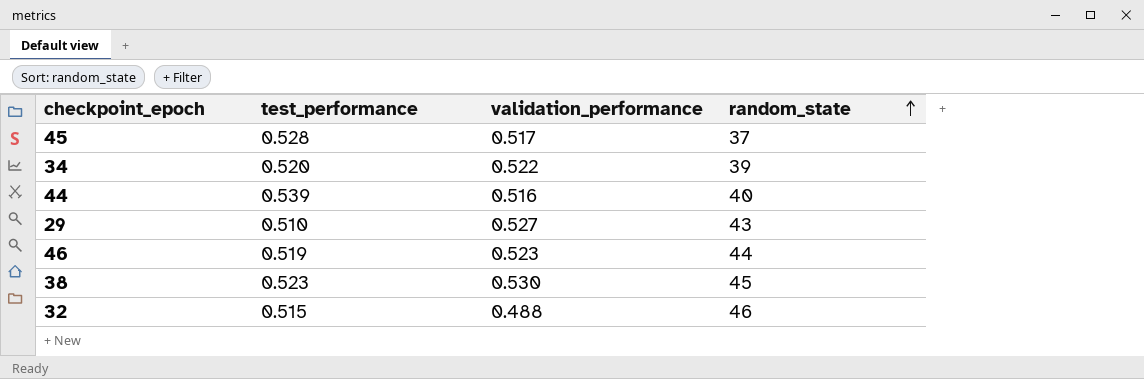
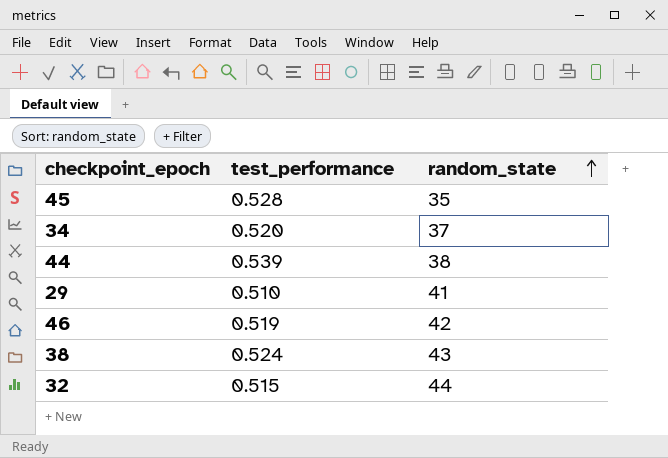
column validation_performance | position: 3 -> none
45 | random_state: 37 -> 35
34 | random_state: 39 -> 37
44 | random_state: 40 -> 38
29 | random_state: 43 -> 41
46 | random_state: 44 -> 42
38 | test_performance: 0.523 -> 0.524
38 | random_state: 45 -> 43
32 | random_state: 46 -> 44

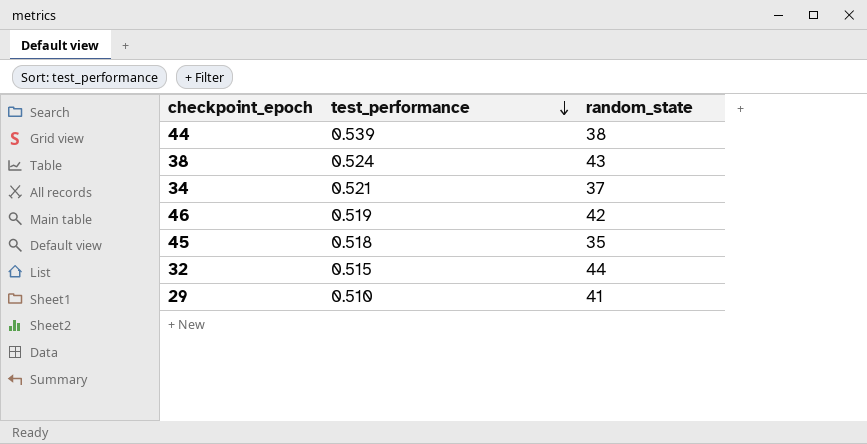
row order: random_state ascending -> test_performance descending
34 | test_performance: 0.520 -> 0.521
45 | test_performance: 0.528 -> 0.518

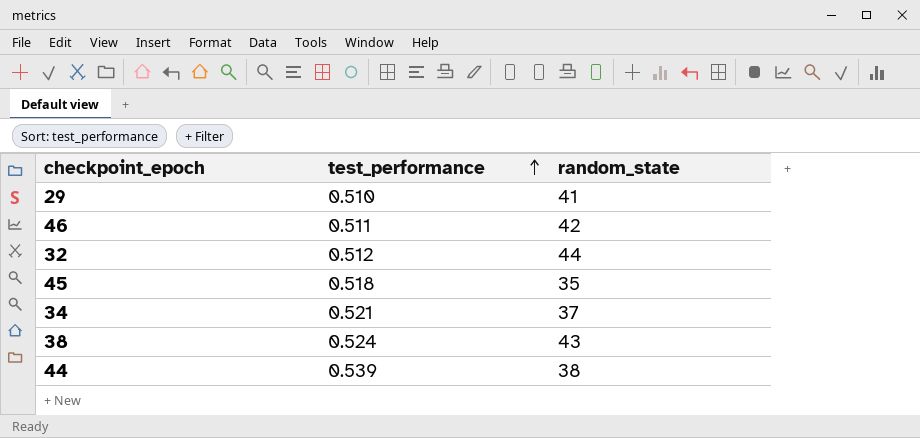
row order: test_performance descending -> test_performance ascending
46 | test_performance: 0.519 -> 0.511
32 | test_performance: 0.515 -> 0.512

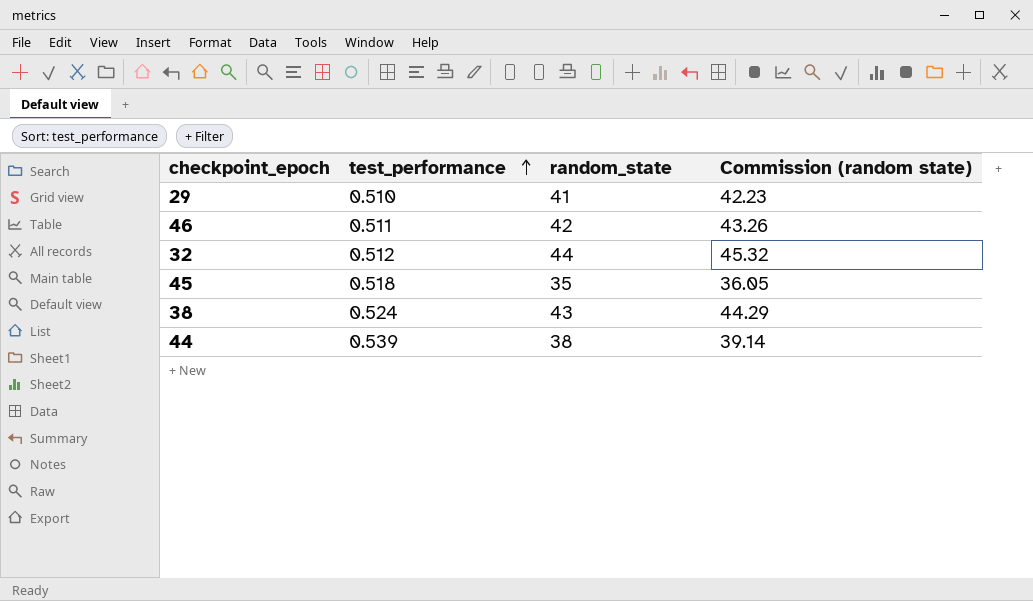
column Commission (random state) | formula: none -> [random_state] * 1.03
row 34: 0.521 | 37 -> none

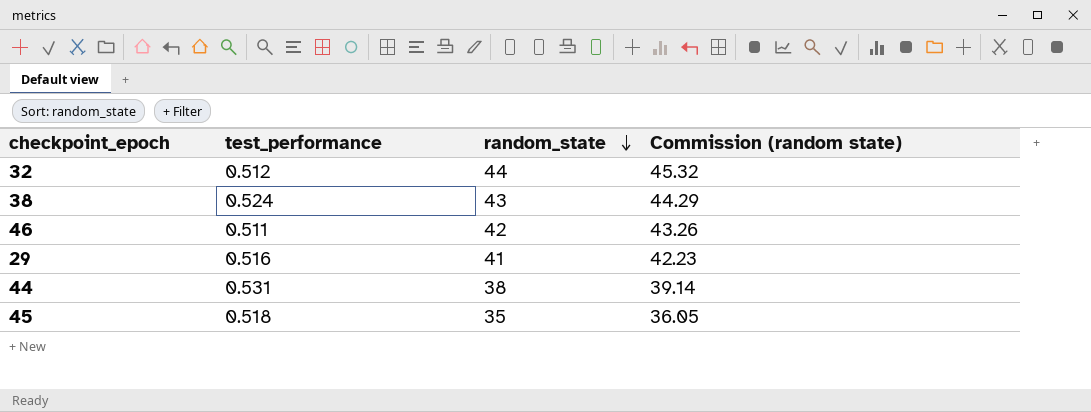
row order: test_performance ascending -> random_state descending
29 | test_performance: 0.510 -> 0.516
44 | test_performance: 0.539 -> 0.531

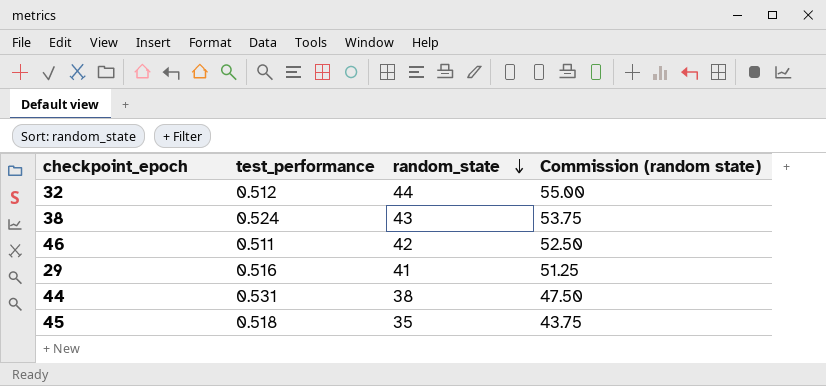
column Commission (random state) | formula: [random_state] * 1.03 -> [random_state] * 1.25

